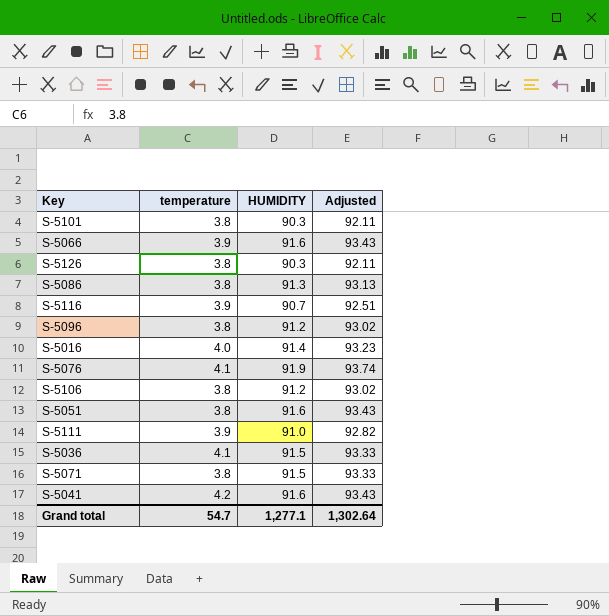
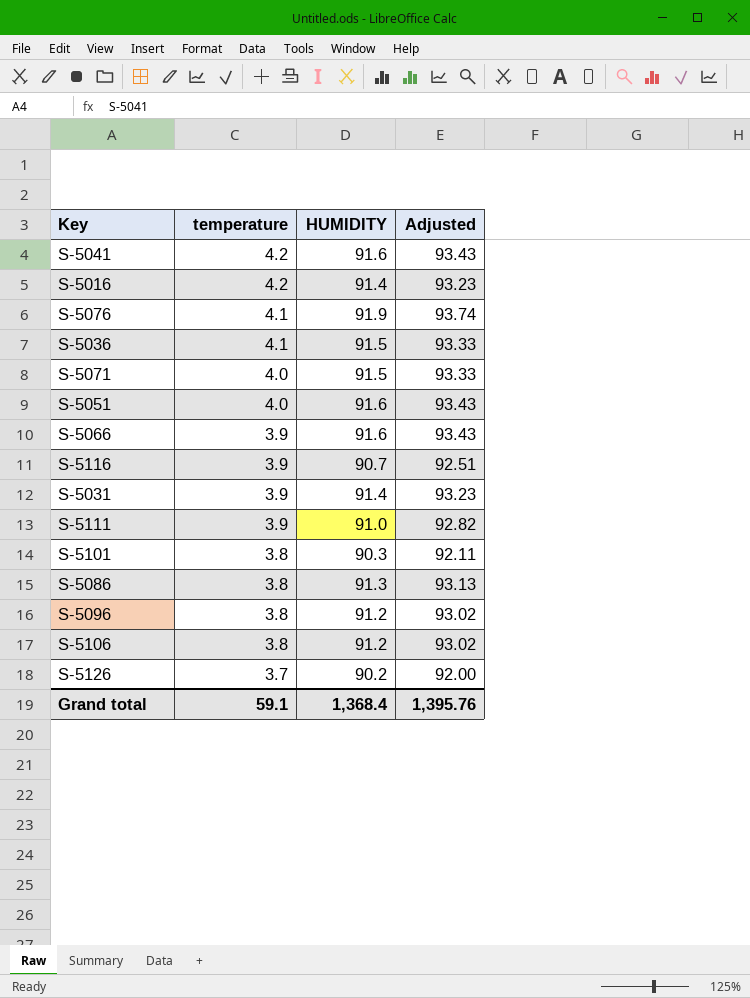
row order: none -> temperature descending
S-5016 | temperature: 4.0 -> 4.2
S-5071 | temperature: 3.8 -> 4.0
S-5051 | temperature: 3.8 -> 4.0
row S-5031: none -> 3.9 | 91.4 | 93.23
S-5126 | temperature: 3.8 -> 3.7
S-5126 | HUMIDITY: 90.3 -> 90.2
S-5126 | Adjusted: 92.11 -> 92.00
Grand total | temperature: 54.7 -> 59.1
Grand total | HUMIDITY: 1,277.1 -> 1,368.4
Grand total | Adjusted: 1,302.64 -> 1,395.76

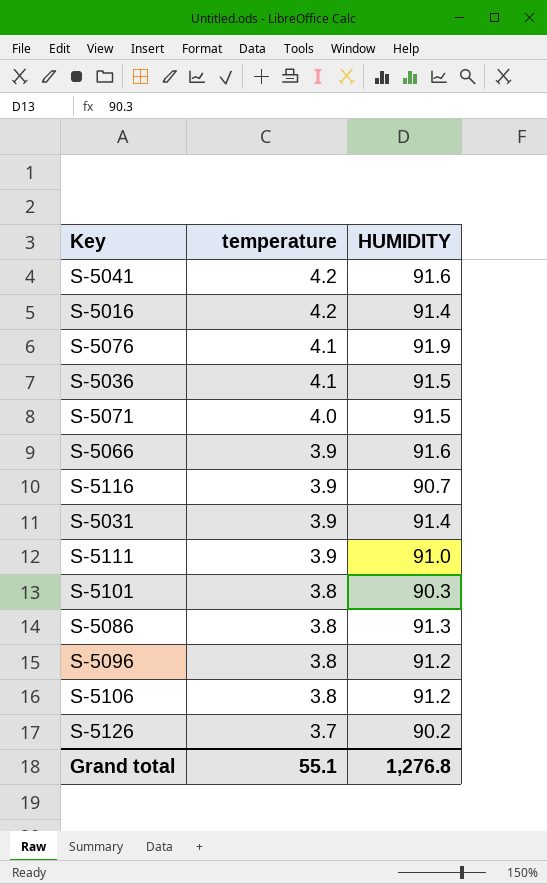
column Adjusted | formula: [HUMIDITY] * 1.02 -> none
row S-5051: 4.0 | 91.6 | 93.43 -> none
Grand total | temperature: 59.1 -> 55.1
Grand total | HUMIDITY: 1,368.4 -> 1,276.8

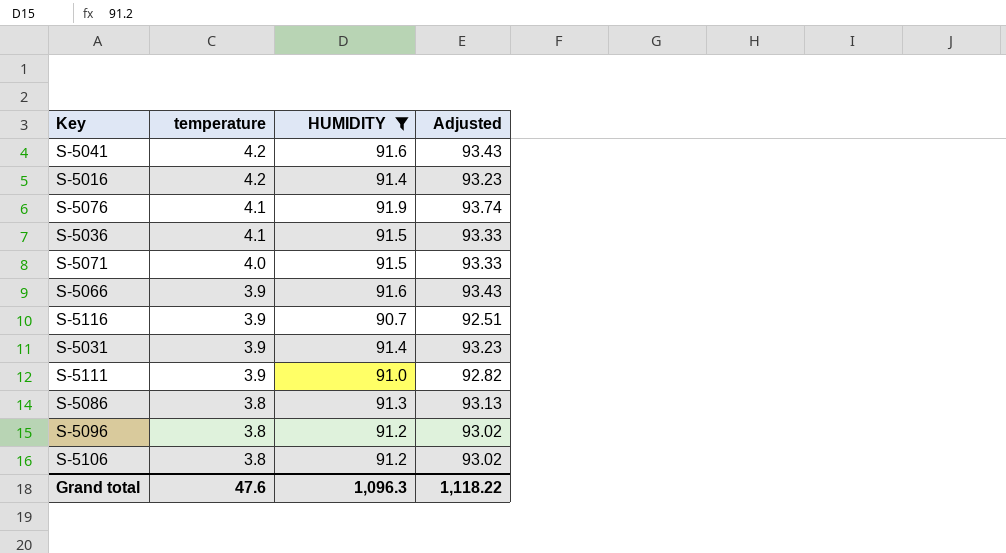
filter: none -> HUMIDITY >= 90.7
column Adjusted | formula: none -> [HUMIDITY] * 1.02
Grand total | temperature: 55.1 -> 47.6
Grand total | HUMIDITY: 1,276.8 -> 1,096.3

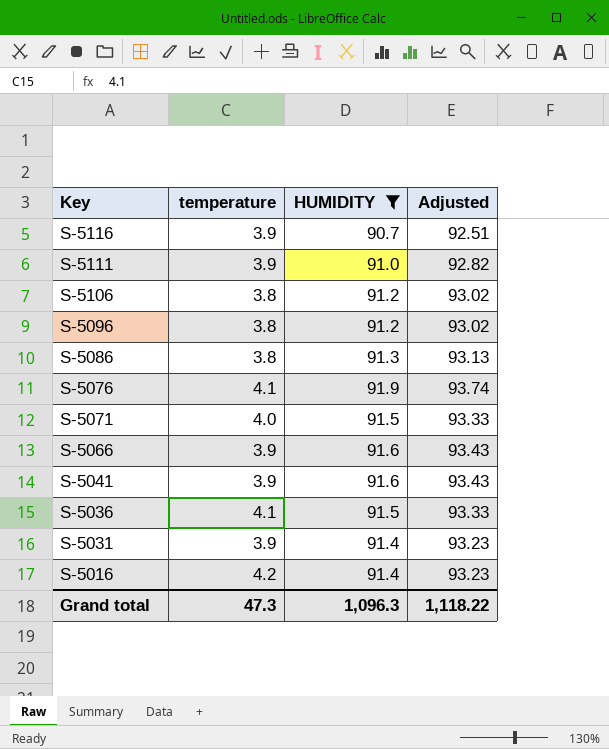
row order: temperature descending -> Key descending
S-5041 | temperature: 4.2 -> 3.9
Grand total | temperature: 47.6 -> 47.3

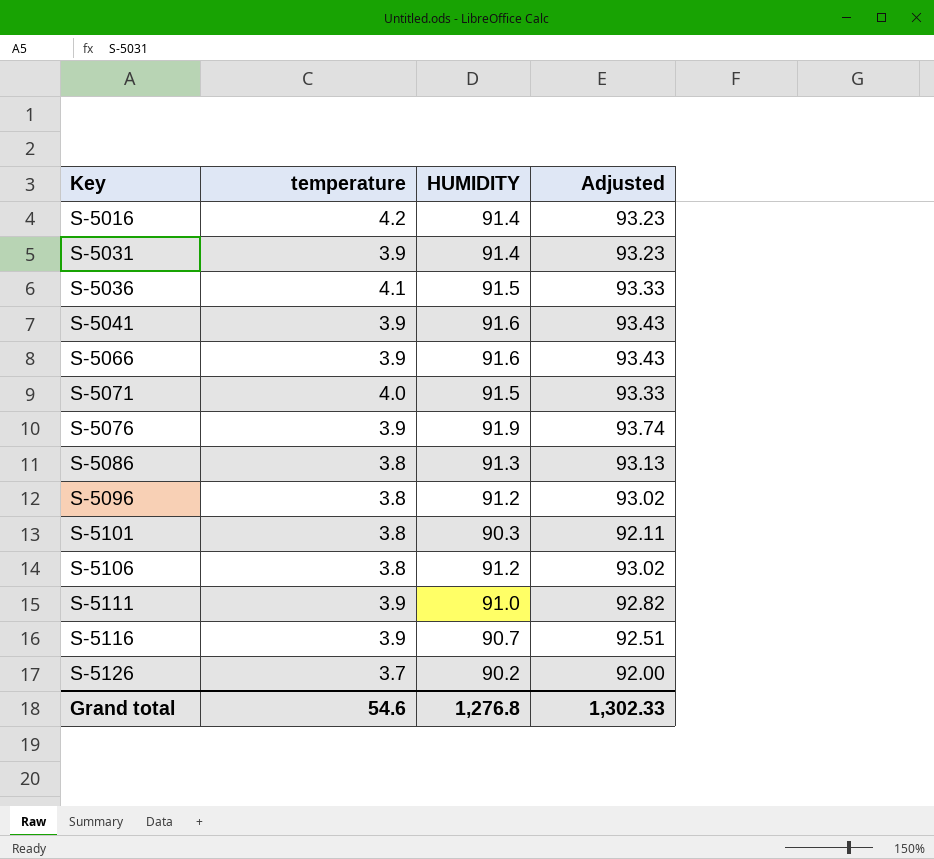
filter: HUMIDITY >= 90.7 -> none
row order: Key descending -> Key ascending
S-5076 | temperature: 4.1 -> 3.9
Grand total | temperature: 47.3 -> 54.6
Grand total | HUMIDITY: 1,096.3 -> 1,276.8
Grand total | Adjusted: 1,118.22 -> 1,302.33

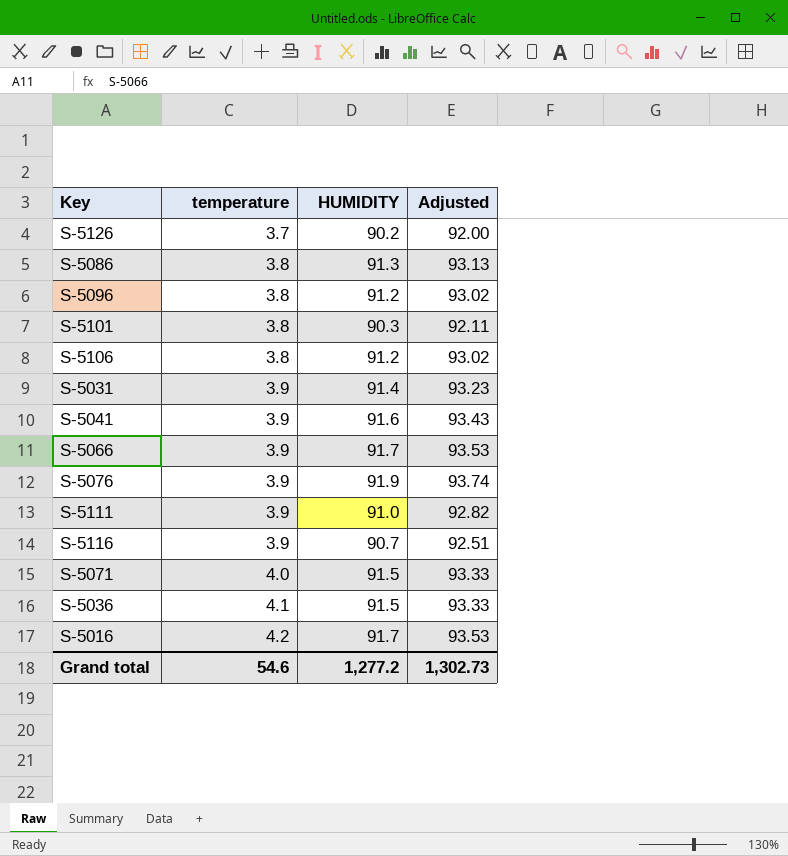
row order: Key ascending -> temperature ascending
S-5066 | HUMIDITY: 91.6 -> 91.7
S-5066 | Adjusted: 93.43 -> 93.53
S-5016 | HUMIDITY: 91.4 -> 91.7
S-5016 | Adjusted: 93.23 -> 93.53
Grand total | HUMIDITY: 1,276.8 -> 1,277.2
Grand total | Adjusted: 1,302.33 -> 1,302.73

